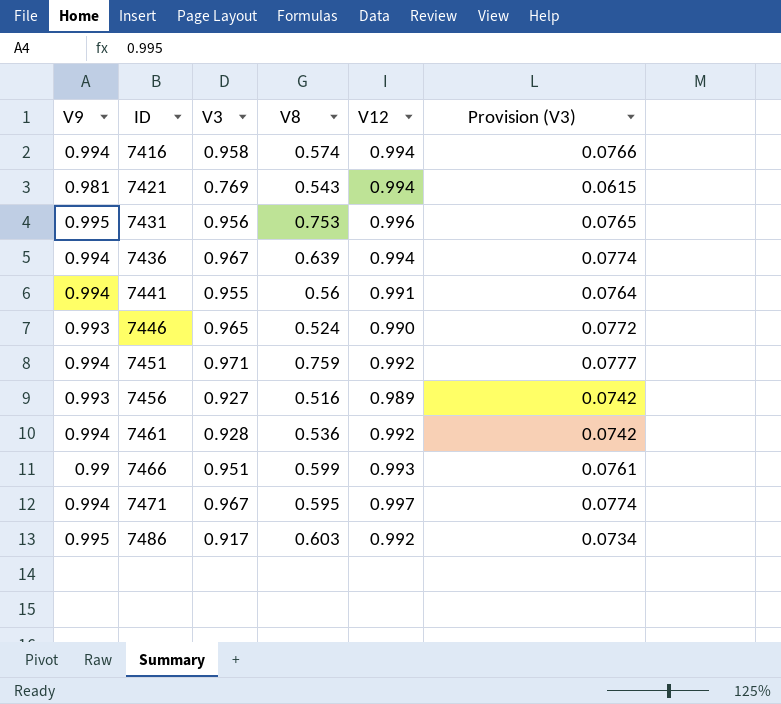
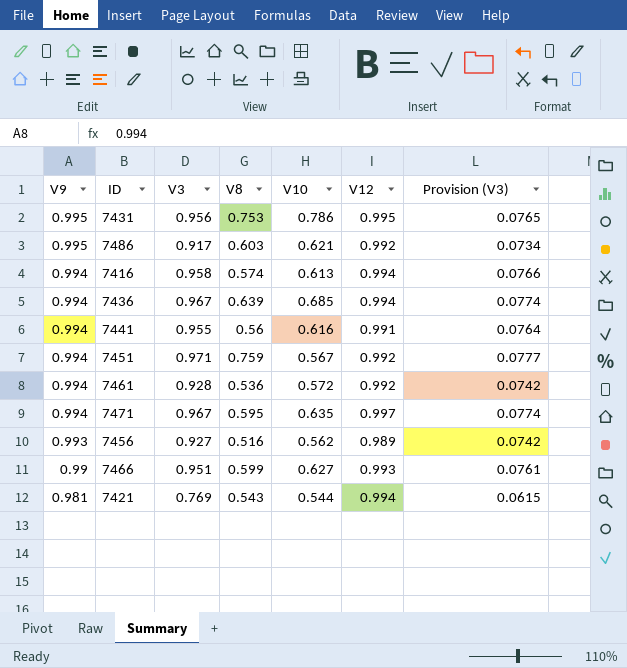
row order: ID ascending -> V9 descending
column V10 | position: none -> 5
row 7446: 0.993 | 0.965 | 0.524 | 0.990 | 0.0772 -> none
7431 | V12: 0.996 -> 0.995

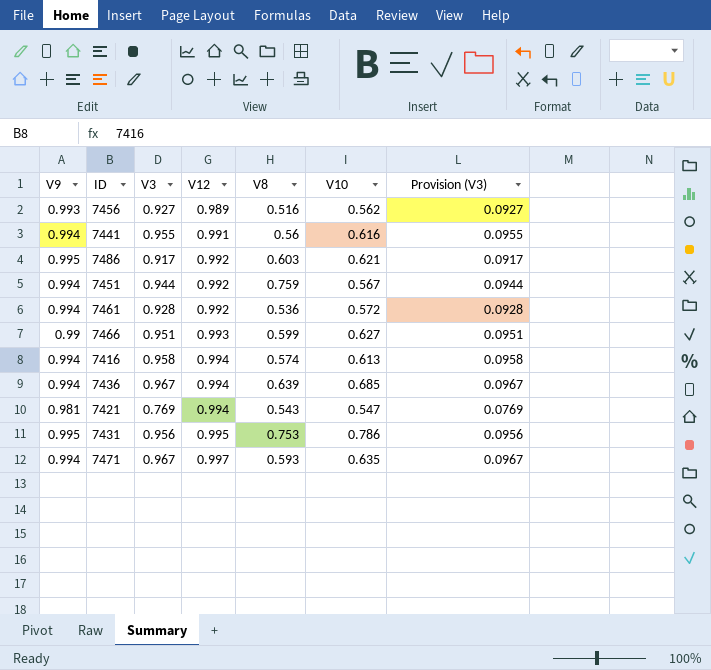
row order: V9 descending -> V12 ascending
column V12 | position: 6 -> 4
column Provision (V3) | formula: [V3] * 0.08 -> [V3] * 0.1
7451 | V3: 0.971 -> 0.944
7421 | V10: 0.544 -> 0.547
7471 | V8: 0.595 -> 0.593

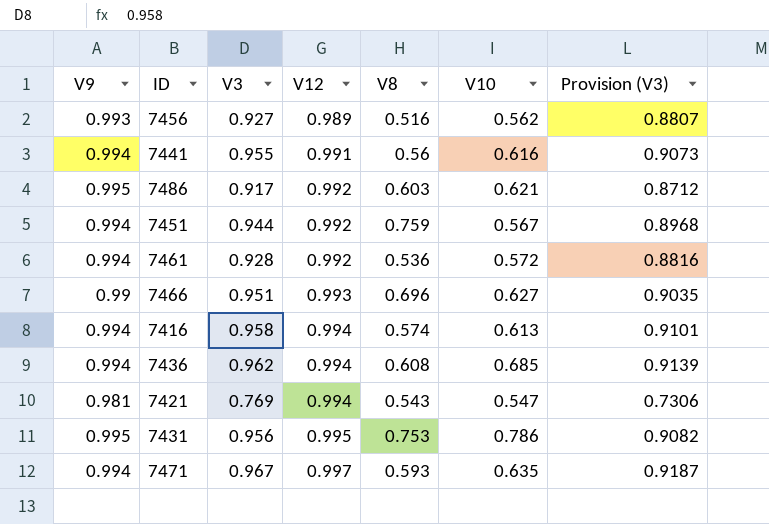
column Provision (V3) | formula: [V3] * 0.1 -> [V3] * 0.95
7466 | V8: 0.599 -> 0.696
7436 | V3: 0.967 -> 0.962
7436 | V8: 0.639 -> 0.608

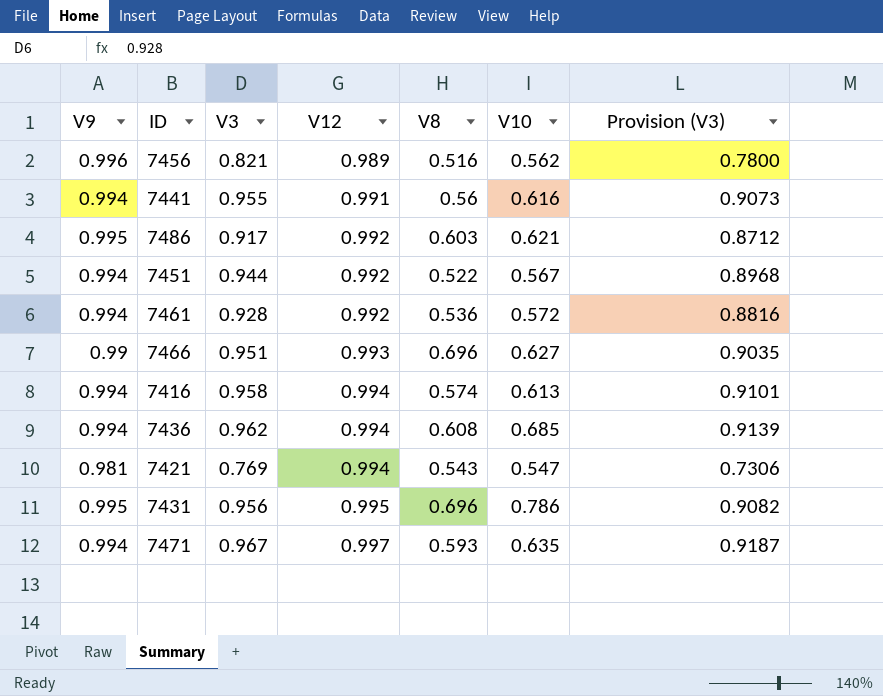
7456 | V9: 0.993 -> 0.996
7456 | V3: 0.927 -> 0.821
7456 | Provision (V3): 0.8807 -> 0.7800
7451 | V8: 0.759 -> 0.522
7431 | V8: 0.753 -> 0.696

